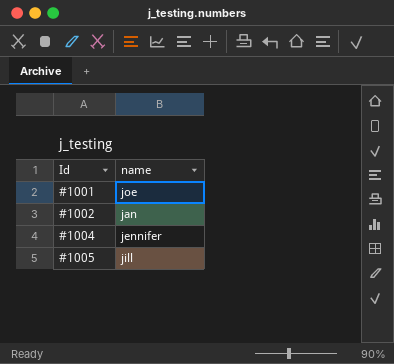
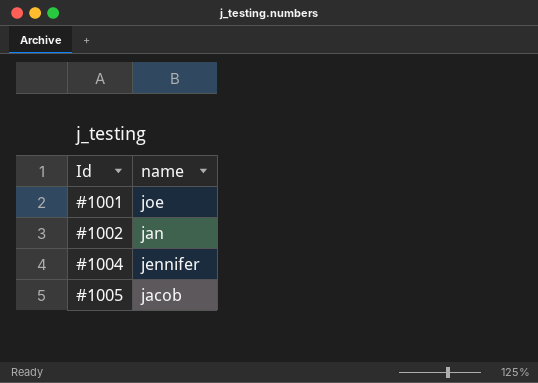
#1005 | name: jill -> jacob

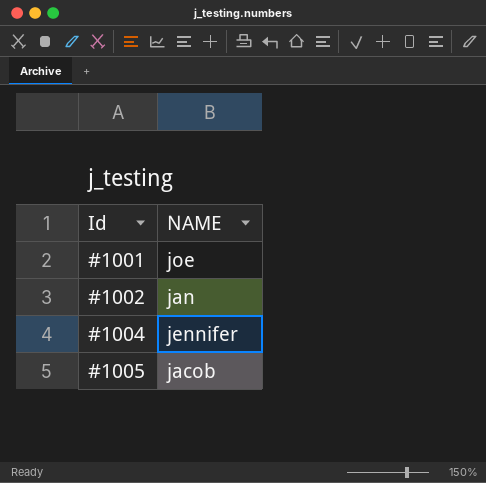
column name: name -> NAME

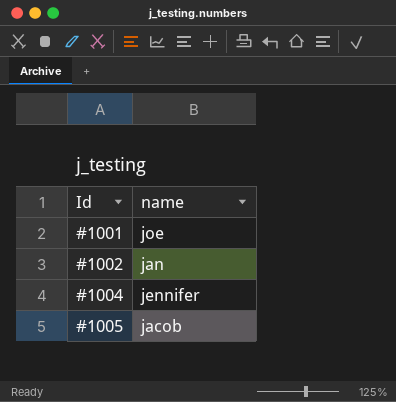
column name: NAME -> name

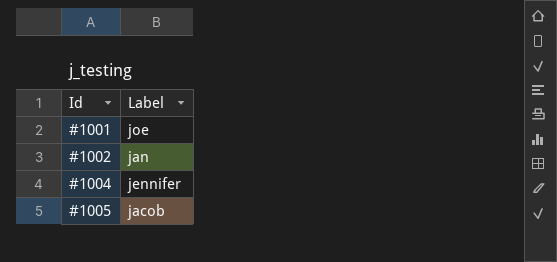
column name: name -> Label

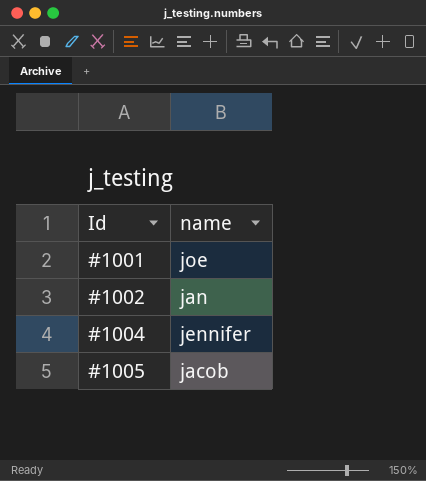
column name: Label -> name

